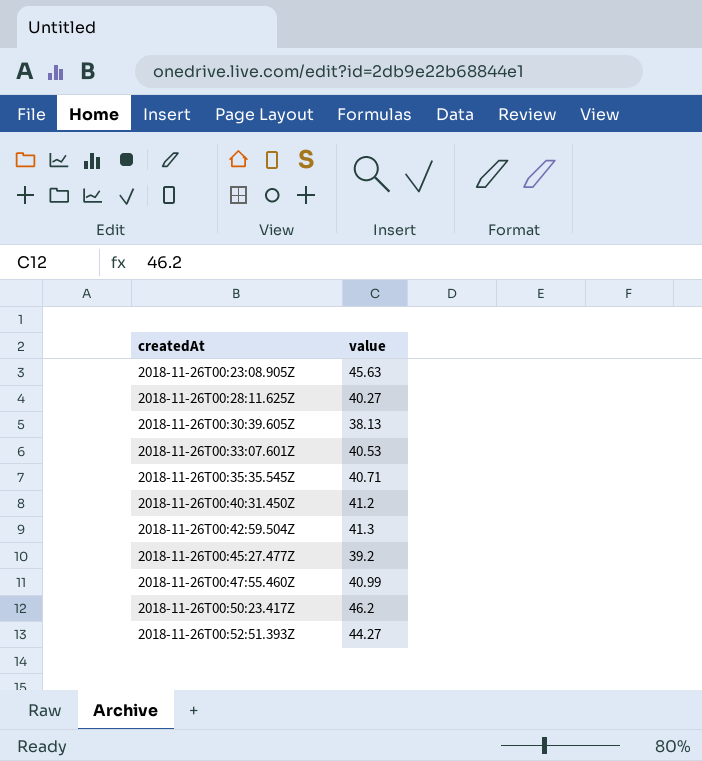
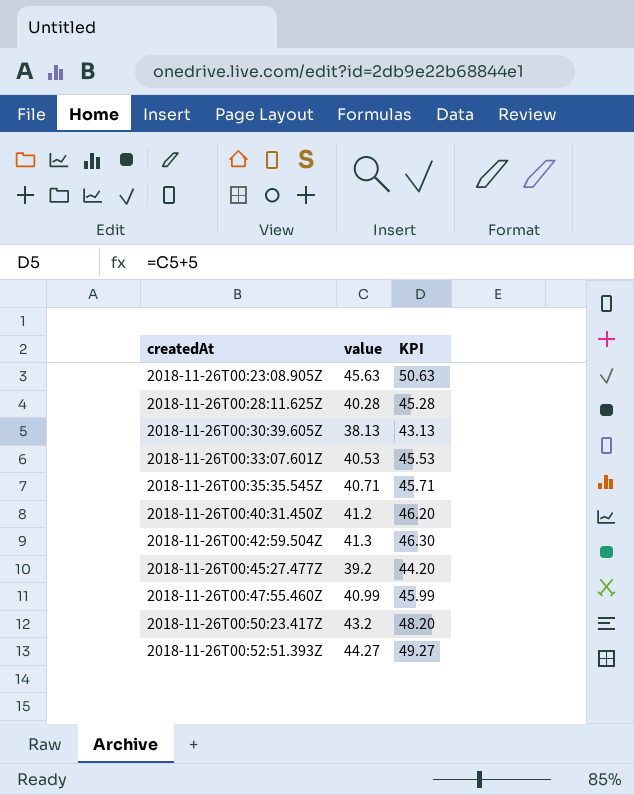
column KPI | formula: none -> [value] + 5
2018-11-26T00:28:11.625Z | value: 40.27 -> 40.28
2018-11-26T00:50:23.417Z | value: 46.2 -> 43.2

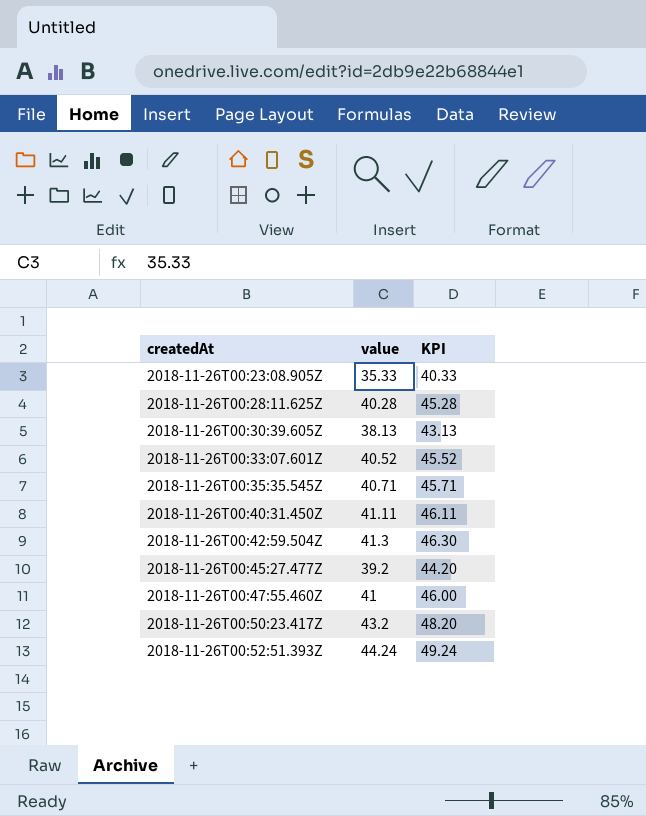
2018-11-26T00:23:08.905Z | value: 45.63 -> 35.33
2018-11-26T00:23:08.905Z | KPI: 50.63 -> 40.33
2018-11-26T00:33:07.601Z | value: 40.53 -> 40.52
2018-11-26T00:33:07.601Z | KPI: 45.53 -> 45.52
2018-11-26T00:40:31.450Z | value: 41.2 -> 41.11
2018-11-26T00:40:31.450Z | KPI: 46.20 -> 46.11
2018-11-26T00:47:55.460Z | value: 40.99 -> 41
2018-11-26T00:47:55.460Z | KPI: 45.99 -> 46.00
2018-11-26T00:52:51.393Z | value: 44.27 -> 44.24
2018-11-26T00:52:51.393Z | KPI: 49.27 -> 49.24

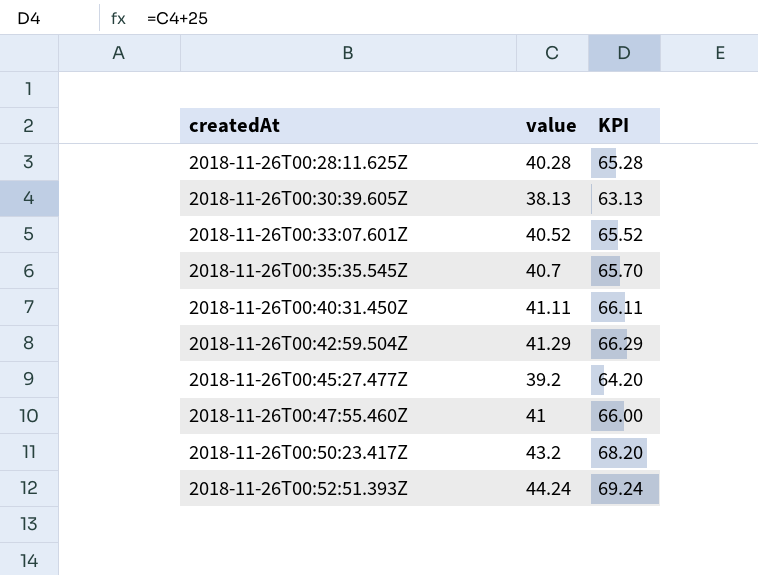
column KPI | formula: [value] + 5 -> [value] + 25
row 2018-11-26T00:23:08.905Z: 35.33 | 40.33 -> none
2018-11-26T00:35:35.545Z | value: 40.71 -> 40.7
2018-11-26T00:42:59.504Z | value: 41.3 -> 41.29

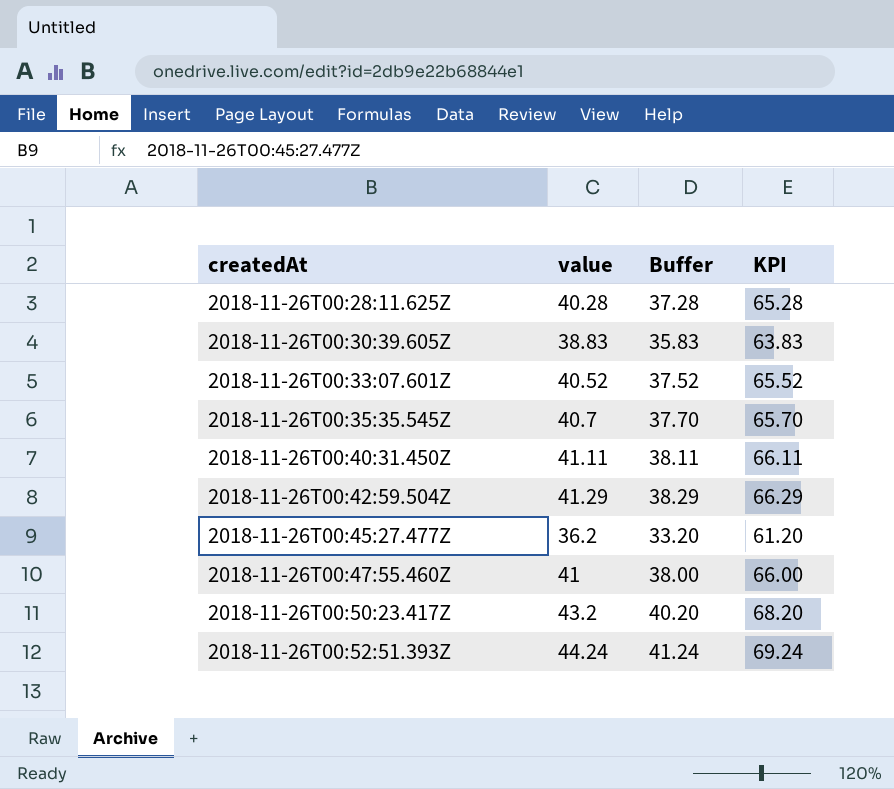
column Buffer | formula: none -> [value] - 3
2018-11-26T00:30:39.605Z | value: 38.13 -> 38.83
2018-11-26T00:30:39.605Z | KPI: 63.13 -> 63.83
2018-11-26T00:45:27.477Z | value: 39.2 -> 36.2
2018-11-26T00:45:27.477Z | KPI: 64.20 -> 61.20

